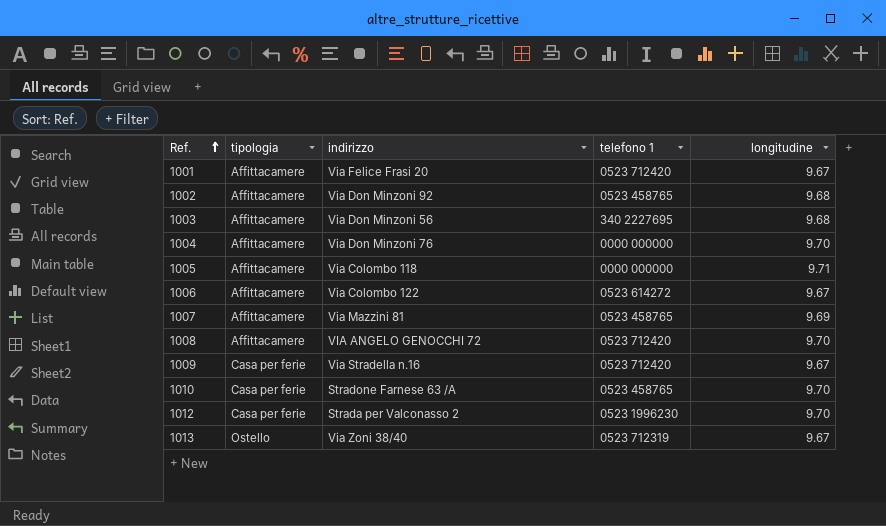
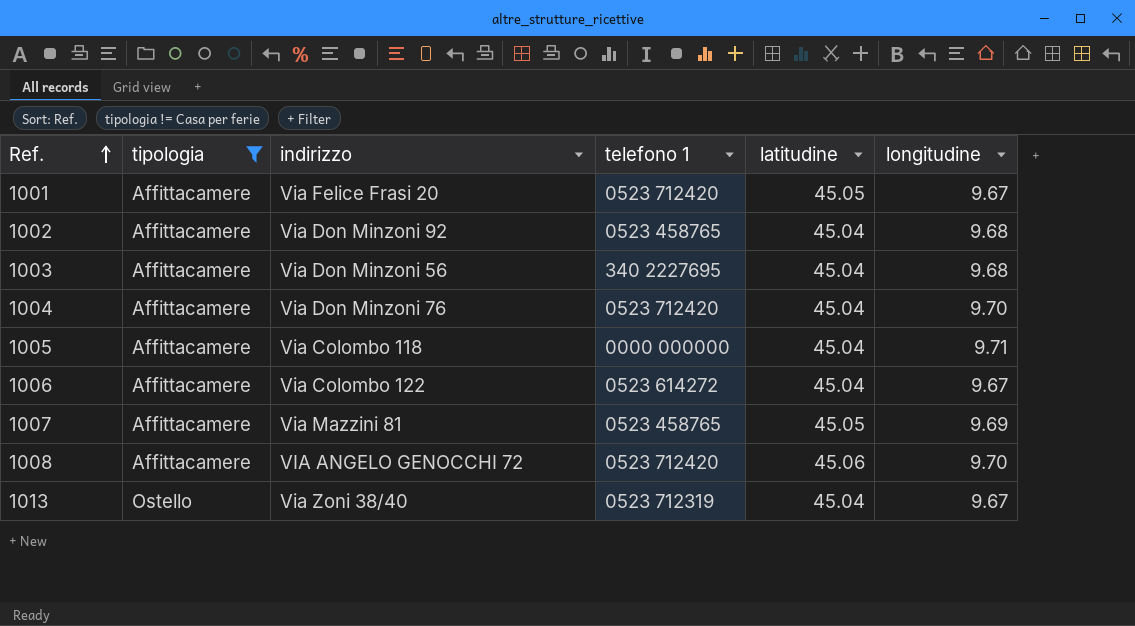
filter: none -> tipologia != Casa per ferie
column latitudine | position: none -> 5
1004 | telefono 1: 0000 000000 -> 0523 712420

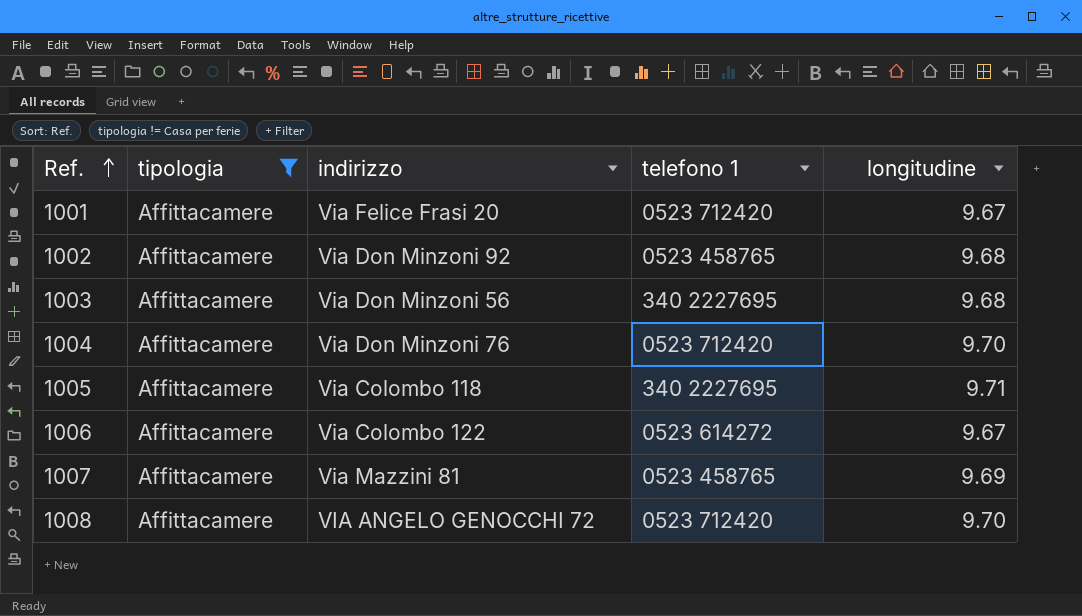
column latitudine | position: 5 -> none
row 1013: Ostello | Via Zoni 38/40 | 0523 712319 | 45.04 | 9.67 -> none
1005 | telefono 1: 0000 000000 -> 340 2227695

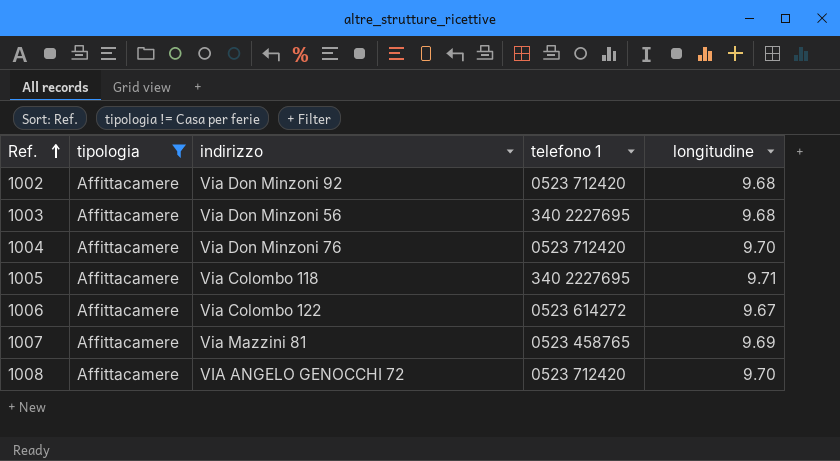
row 1001: Affittacamere | Via Felice Frasi 20 | 0523 712420 | 9.67 -> none
1002 | telefono 1: 0523 458765 -> 0523 712420

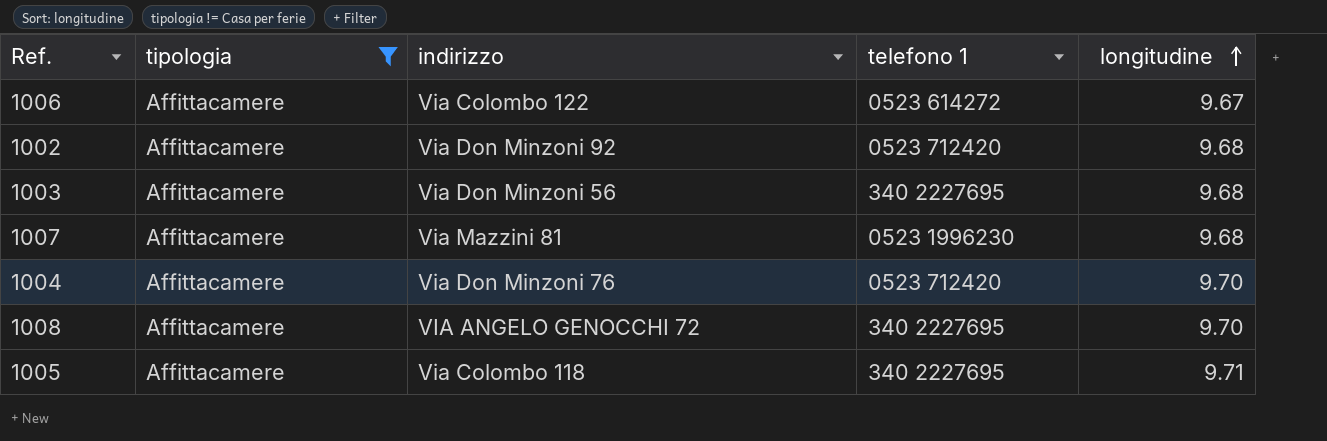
row order: Ref. ascending -> longitudine ascending
1007 | telefono 1: 0523 458765 -> 0523 1996230
1007 | longitudine: 9.69 -> 9.68
1008 | telefono 1: 0523 712420 -> 340 2227695

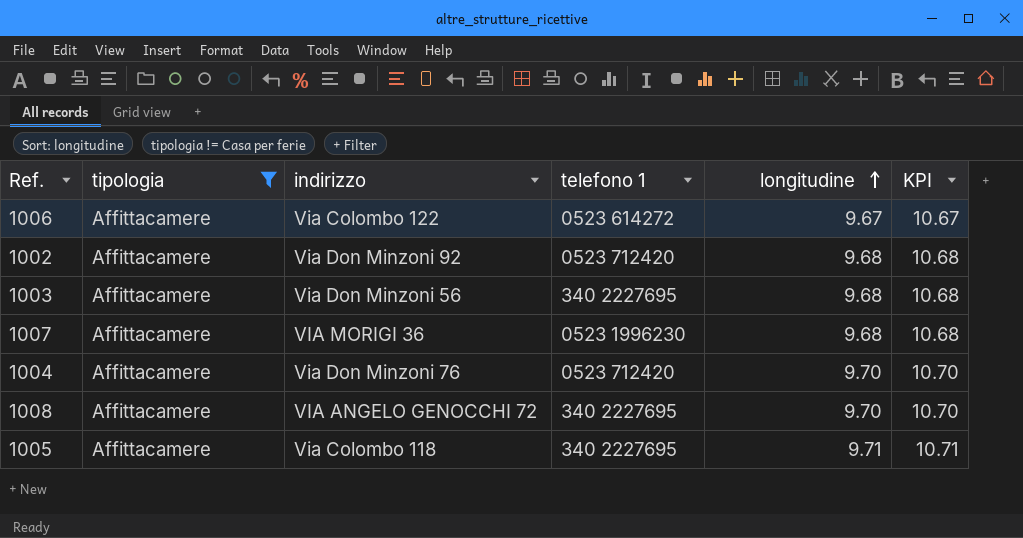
column KPI | formula: none -> [longitudine] + 1
1007 | indirizzo: Via Mazzini 81 -> VIA MORIGI 36

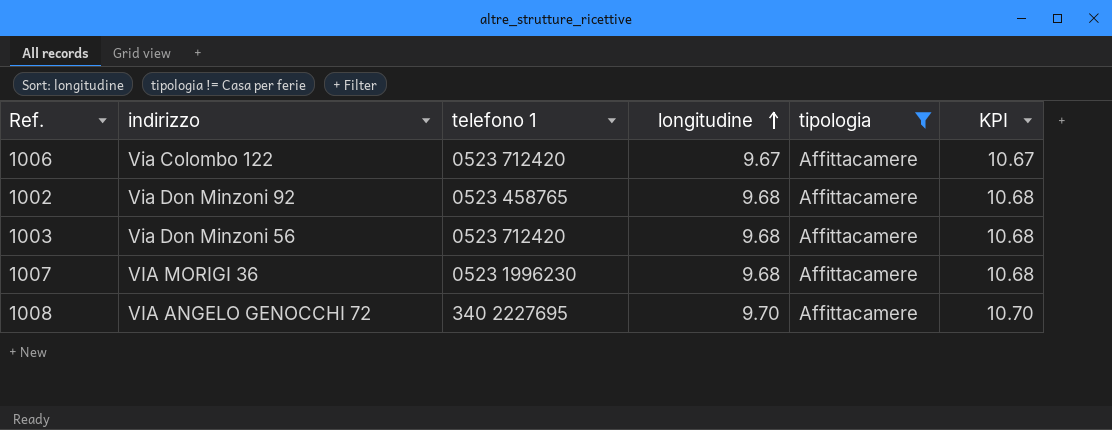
column tipologia | position: 2 -> 5
row 1004: Affittacamere | Via Don Minzoni 76 | 0523 712420 | 9.70 | 10.70 -> none
row 1005: Affittacamere | Via Colombo 118 | 340 2227695 | 9.71 | 10.71 -> none
1006 | telefono 1: 0523 614272 -> 0523 712420
1002 | telefono 1: 0523 712420 -> 0523 458765
1003 | telefono 1: 340 2227695 -> 0523 712420

